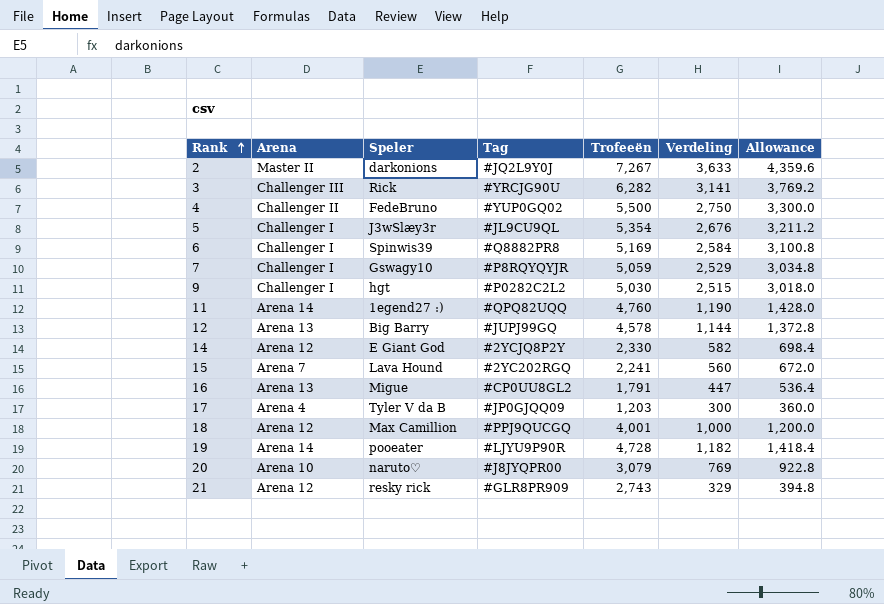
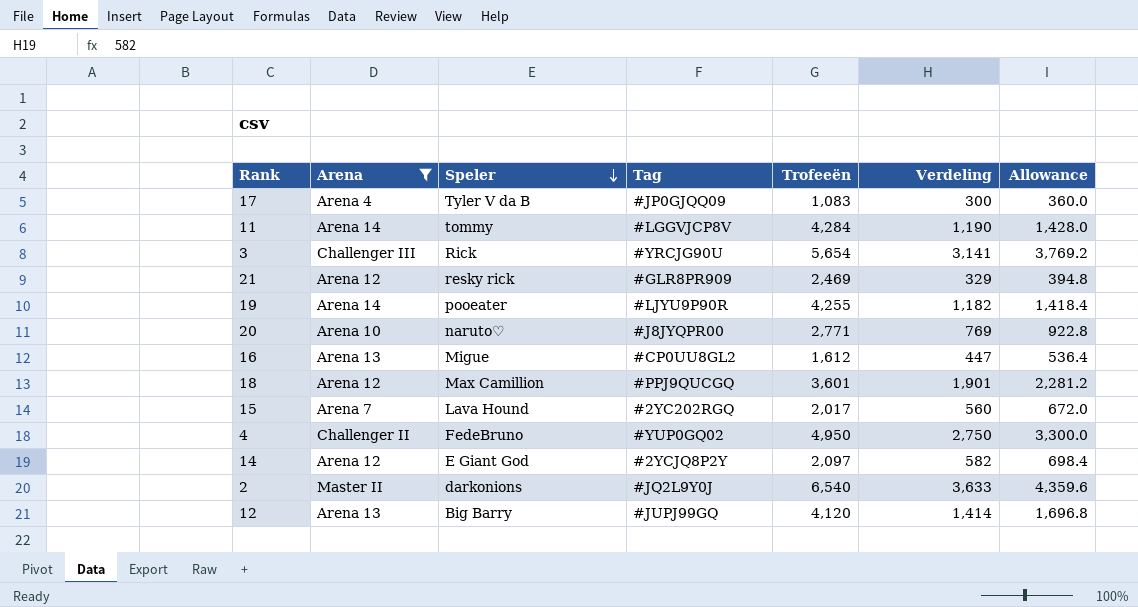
filter: none -> Arena != Challenger I
row order: Rank ascending -> Speler descending
17 | Trofeeën: 1,203 -> 1,083
11 | Speler: 1egend27 :) -> tommy
11 | Tag: #QPQ82UQQ -> #LGGVJCP8V
11 | Trofeeën: 4,760 -> 4,284
3 | Trofeeën: 6,282 -> 5,654
21 | Trofeeën: 2,743 -> 2,469
19 | Trofeeën: 4,728 -> 4,255
20 | Trofeeën: 3,079 -> 2,771
16 | Trofeeën: 1,791 -> 1,612
18 | Trofeeën: 4,001 -> 3,601
18 | Verdeling: 1,000 -> 1,901
18 | Allowance: 1,200.0 -> 2,281.2
15 | Trofeeën: 2,241 -> 2,017
4 | Trofeeën: 5,500 -> 4,950
14 | Trofeeën: 2,330 -> 2,097
2 | Trofeeën: 7,267 -> 6,540
12 | Trofeeën: 4,578 -> 4,120
12 | Verdeling: 1,144 -> 1,414
12 | Allowance: 1,372.8 -> 1,696.8

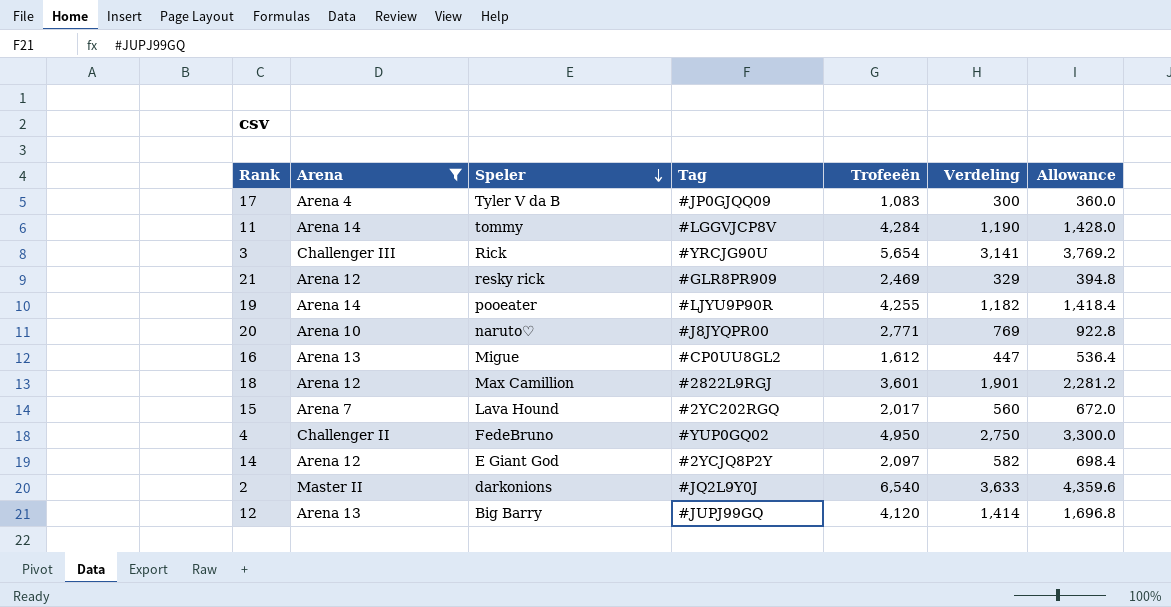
18 | Tag: #PPJ9QUCGQ -> #2822L9RGJ

